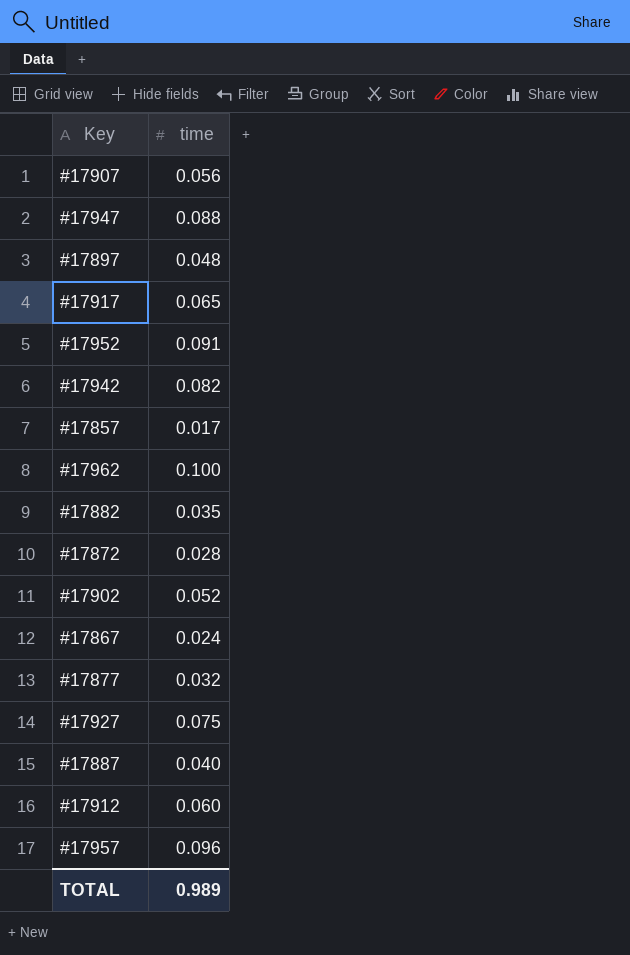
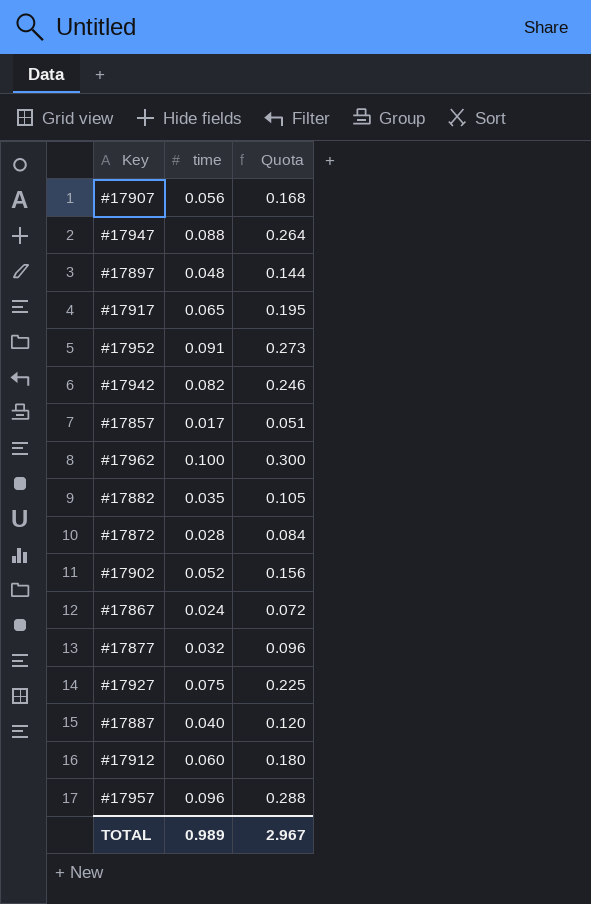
column Quota | formula: none -> [time] * 3

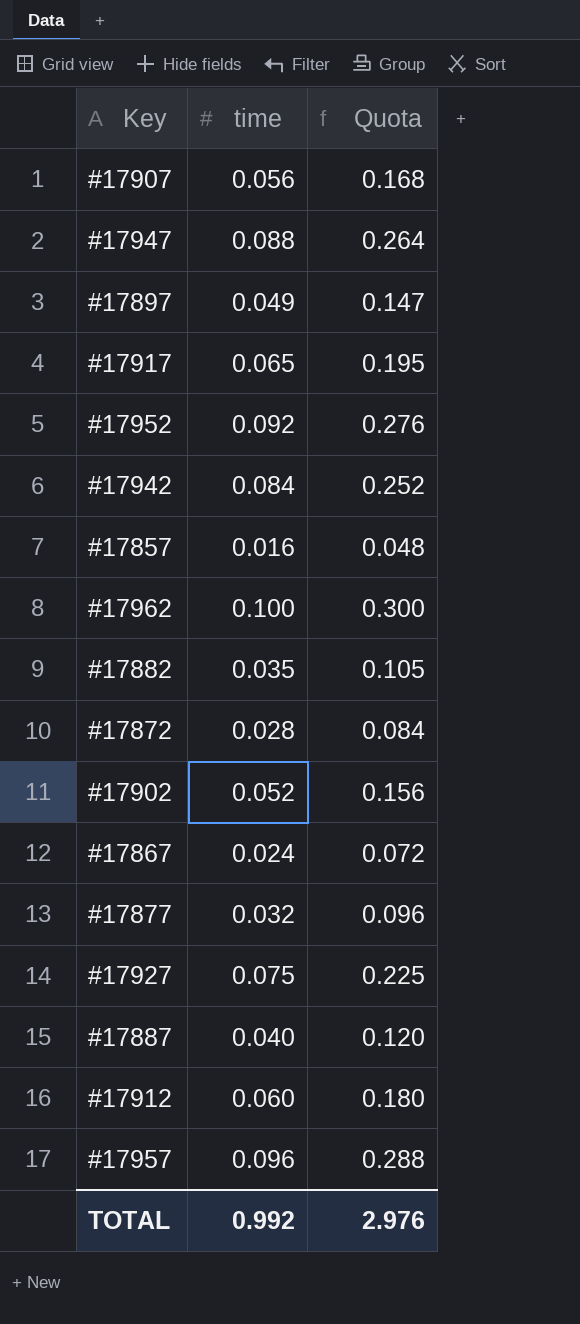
#17897 | time: 0.048 -> 0.049
#17897 | Quota: 0.144 -> 0.147
#17952 | time: 0.091 -> 0.092
#17952 | Quota: 0.273 -> 0.276
#17942 | time: 0.082 -> 0.084
#17942 | Quota: 0.246 -> 0.252
#17857 | time: 0.017 -> 0.016
#17857 | Quota: 0.051 -> 0.048
TOTAL | time: 0.989 -> 0.992
TOTAL | Quota: 2.967 -> 2.976

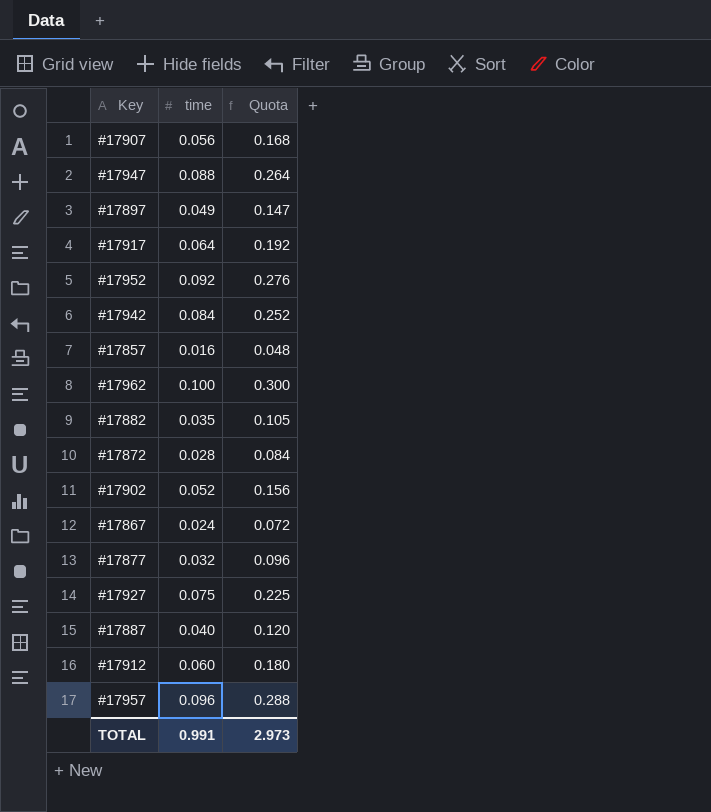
#17917 | time: 0.065 -> 0.064
#17917 | Quota: 0.195 -> 0.192
TOTAL | time: 0.992 -> 0.991
TOTAL | Quota: 2.976 -> 2.973

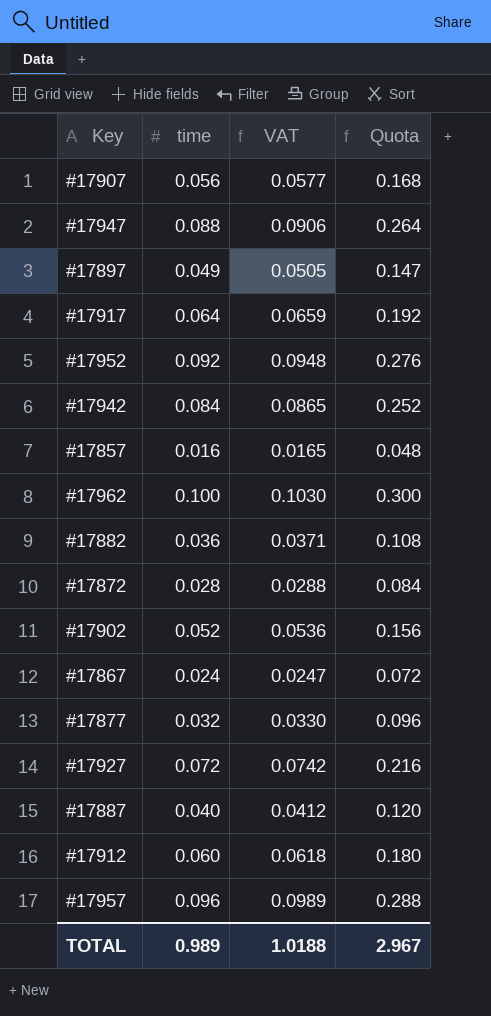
column VAT | formula: none -> [time] * 1.03
#17882 | time: 0.035 -> 0.036
#17882 | Quota: 0.105 -> 0.108
#17927 | time: 0.075 -> 0.072
#17927 | Quota: 0.225 -> 0.216
TOTAL | time: 0.991 -> 0.989
TOTAL | Quota: 2.973 -> 2.967

